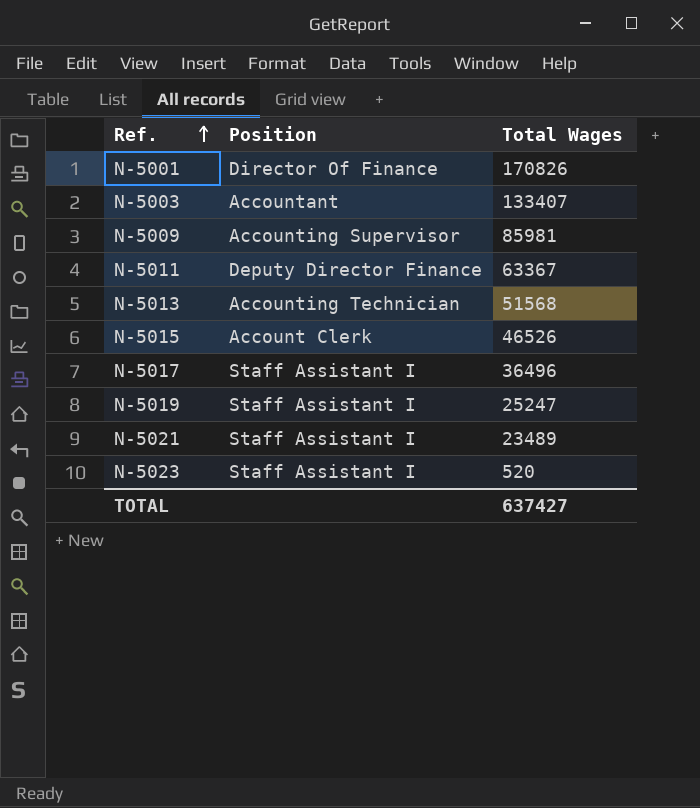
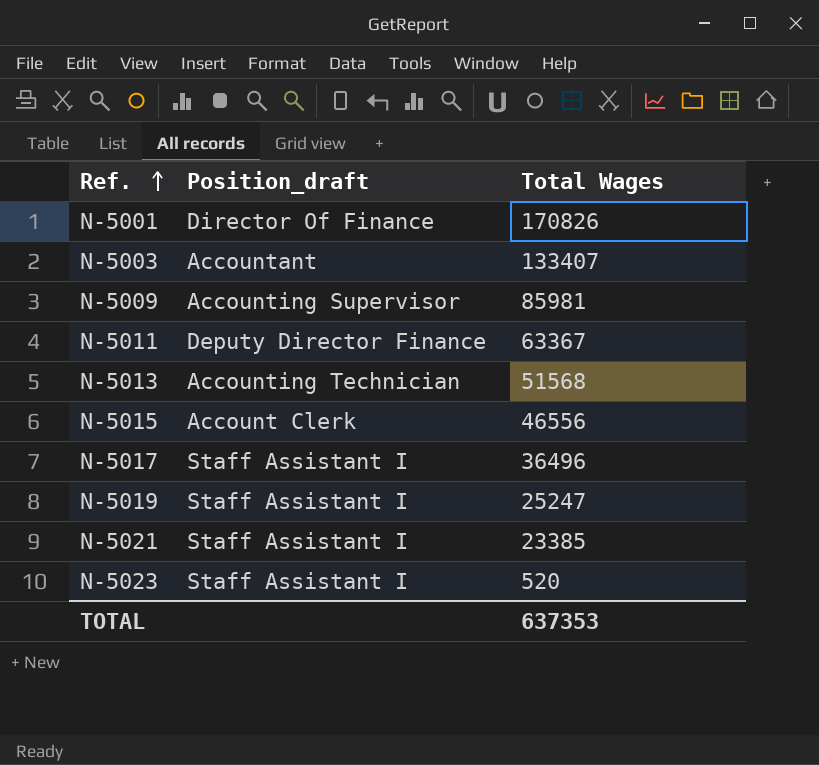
column name: Position -> Position_draft
N-5015 | Total Wages: 46526 -> 46556
N-5021 | Total Wages: 23489 -> 23385
TOTAL | Total Wages: 637427 -> 637353

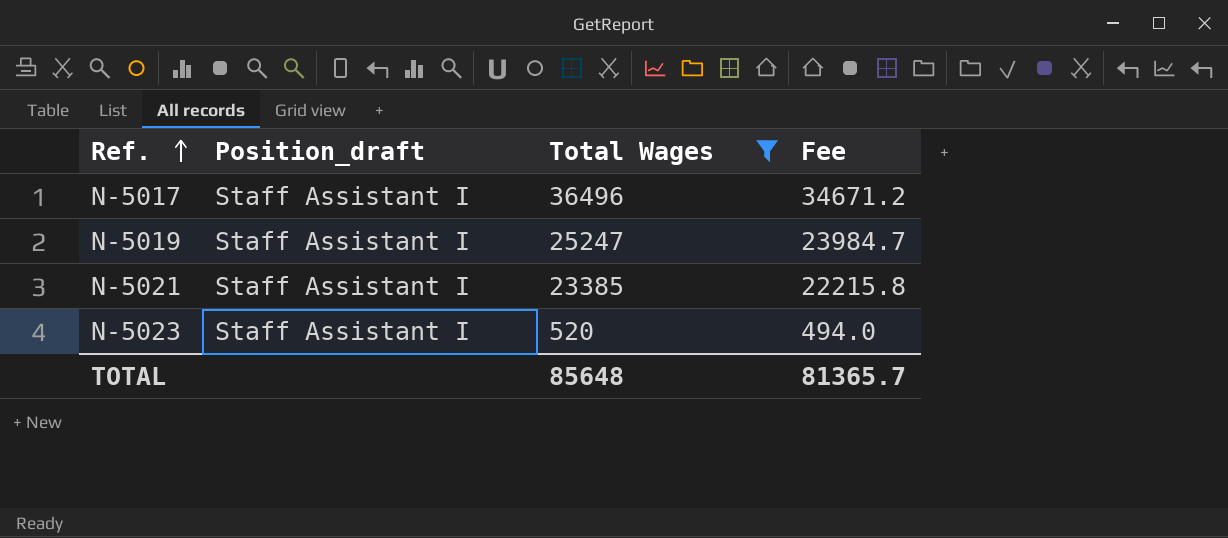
filter: none -> Total Wages <= 36496
column Fee | formula: none -> [Total Wages] * 0.95
TOTAL | Total Wages: 637353 -> 85648

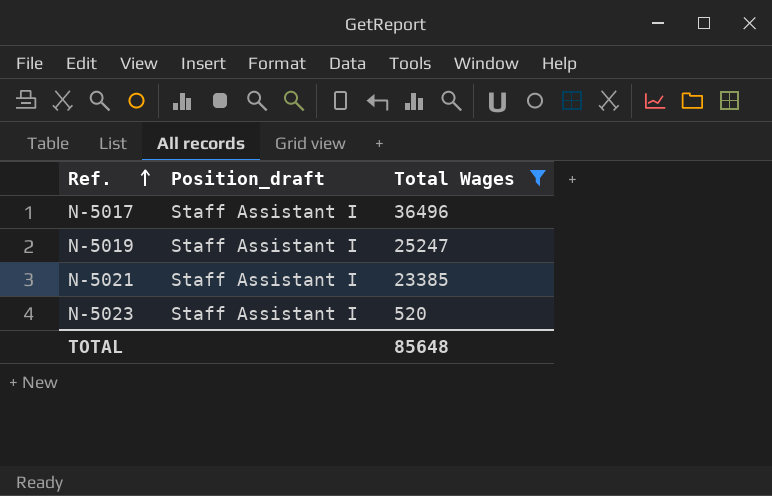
column Fee | formula: [Total Wages] * 0.95 -> none

